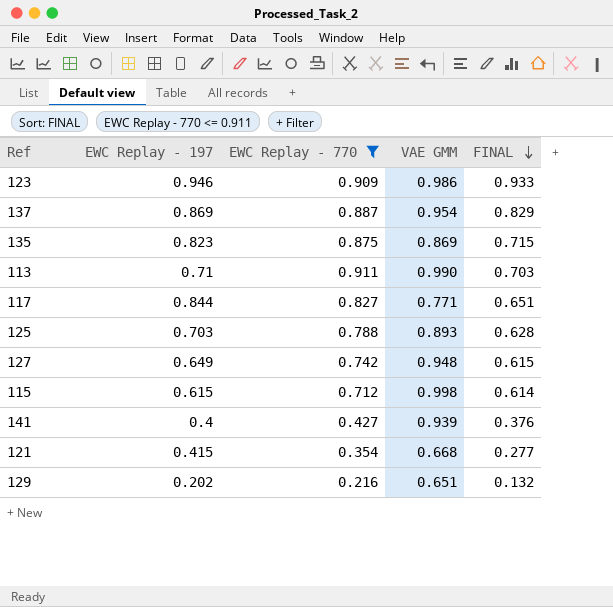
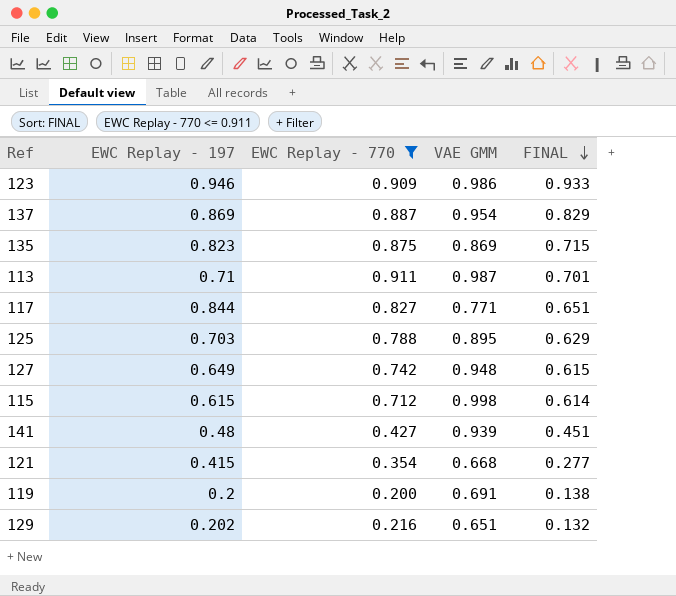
113 | VAE GMM: 0.990 -> 0.987
113 | FINAL: 0.703 -> 0.701
125 | VAE GMM: 0.893 -> 0.895
125 | FINAL: 0.628 -> 0.629
141 | EWC Replay - 197: 0.4 -> 0.48
141 | FINAL: 0.376 -> 0.451
row 119: none -> 0.2 | 0.200 | 0.691 | 0.138

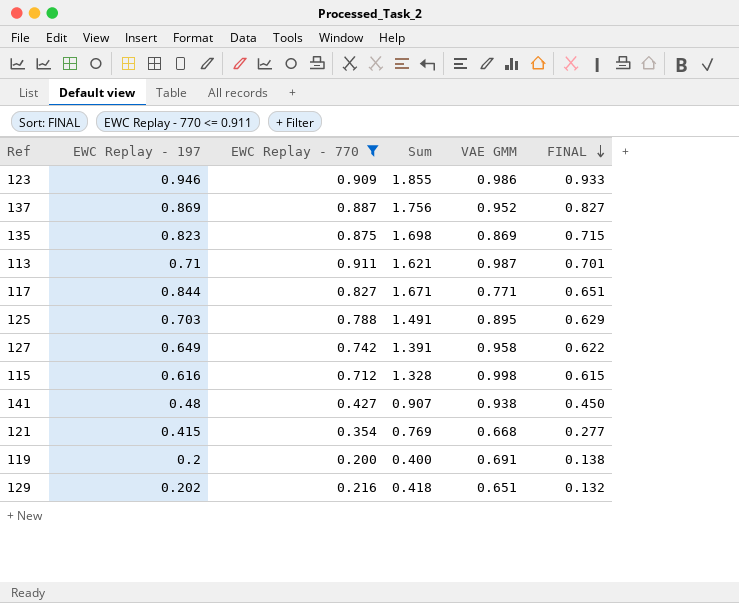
column Sum | formula: none -> [EWC Replay - 197] + [EWC Replay - 770]
137 | VAE GMM: 0.954 -> 0.952
137 | FINAL: 0.829 -> 0.827
127 | VAE GMM: 0.948 -> 0.958
127 | FINAL: 0.615 -> 0.622
115 | EWC Replay - 197: 0.615 -> 0.616
115 | FINAL: 0.614 -> 0.615
141 | VAE GMM: 0.939 -> 0.938
141 | FINAL: 0.451 -> 0.450

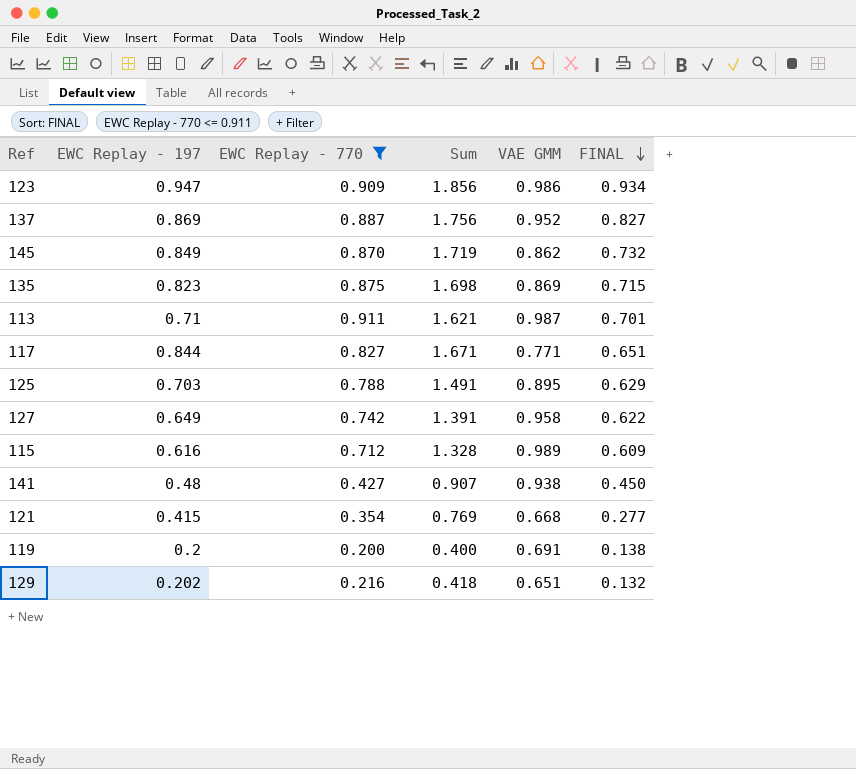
123 | EWC Replay - 197: 0.946 -> 0.947
123 | Sum: 1.855 -> 1.856
123 | FINAL: 0.933 -> 0.934
row 145: none -> 0.849 | 0.870 | 1.719 | 0.862 | 0.732
115 | VAE GMM: 0.998 -> 0.989
115 | FINAL: 0.615 -> 0.609

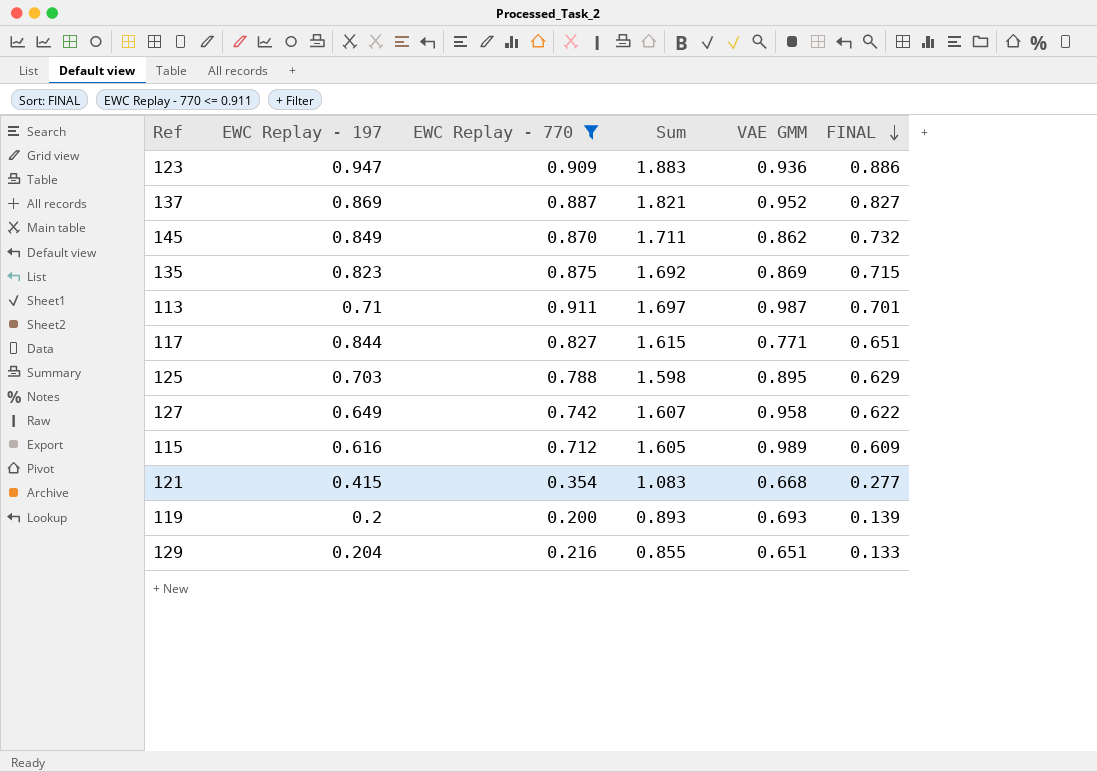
column Sum | formula: [EWC Replay - 197] + [EWC Replay - 770] -> [EWC Replay - 197] + [VAE GMM]
row 141: 0.48 | 0.427 | 0.907 | 0.938 | 0.450 -> none
123 | VAE GMM: 0.986 -> 0.936
123 | FINAL: 0.934 -> 0.886
119 | VAE GMM: 0.691 -> 0.693
119 | FINAL: 0.138 -> 0.139
129 | EWC Replay - 197: 0.202 -> 0.204
129 | FINAL: 0.132 -> 0.133

